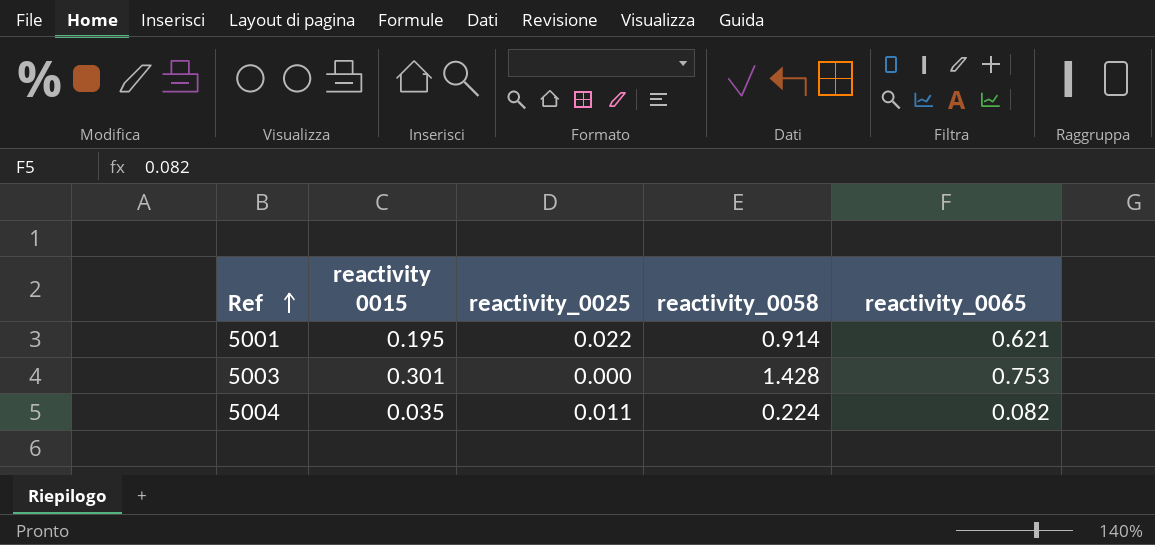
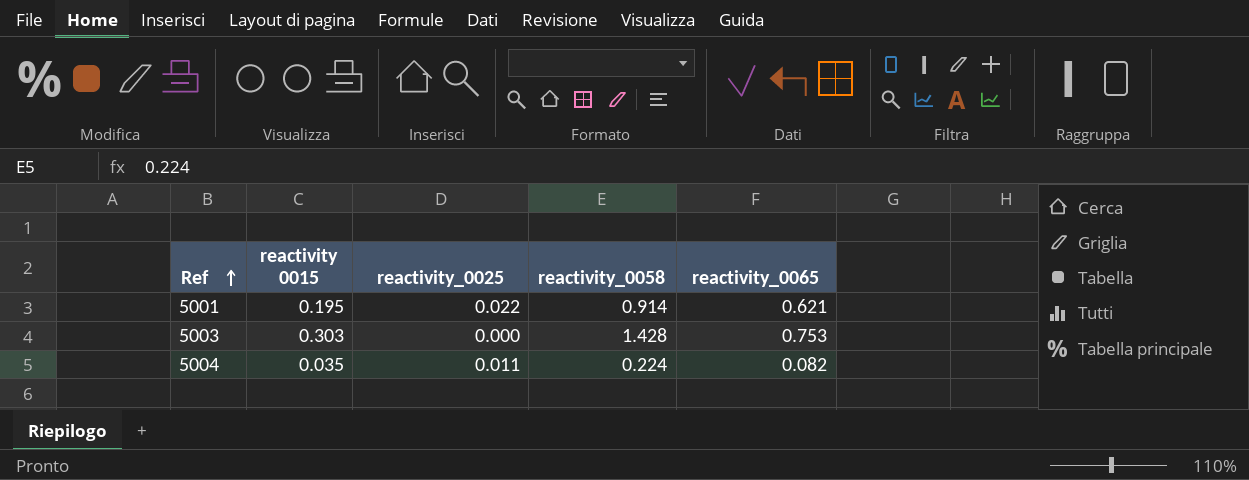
5003 | reactivity 0015: 0.301 -> 0.303

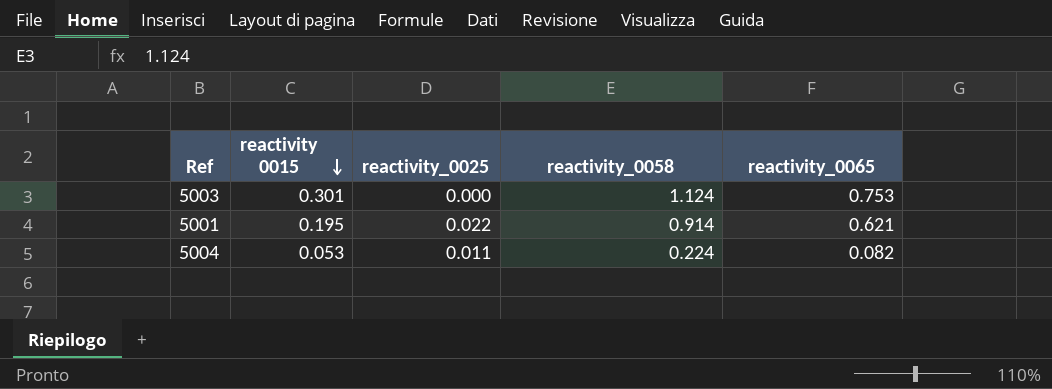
row order: Ref ascending -> reactivity 0015 descending
5003 | reactivity 0015: 0.303 -> 0.301
5003 | reactivity_0058: 1.428 -> 1.124
5004 | reactivity 0015: 0.035 -> 0.053

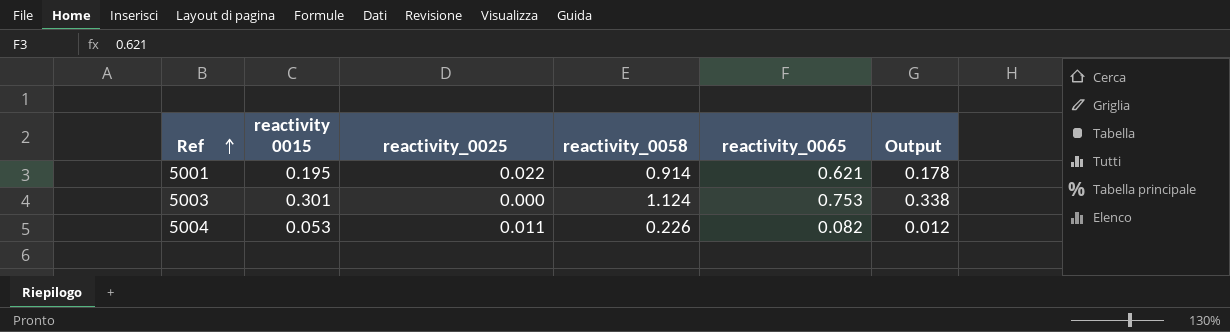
row order: reactivity 0015 descending -> Ref ascending
column Output | formula: none -> [reactivity 0015] * [reactivity_0058]
5004 | reactivity_0058: 0.224 -> 0.226

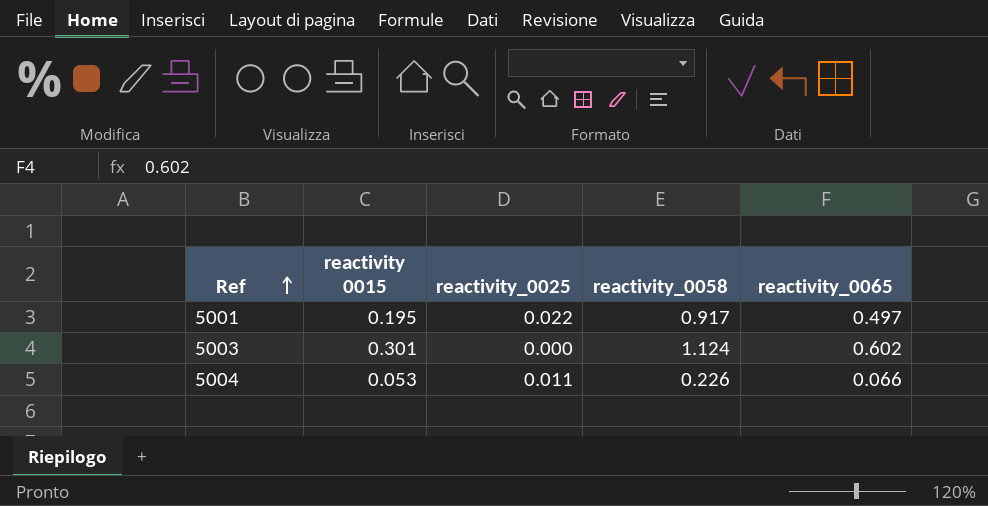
column Output | formula: [reactivity 0015] * [reactivity_0058] -> none
5001 | reactivity_0058: 0.914 -> 0.917
5001 | reactivity_0065: 0.621 -> 0.497
5003 | reactivity_0065: 0.753 -> 0.602
5004 | reactivity_0065: 0.082 -> 0.066

